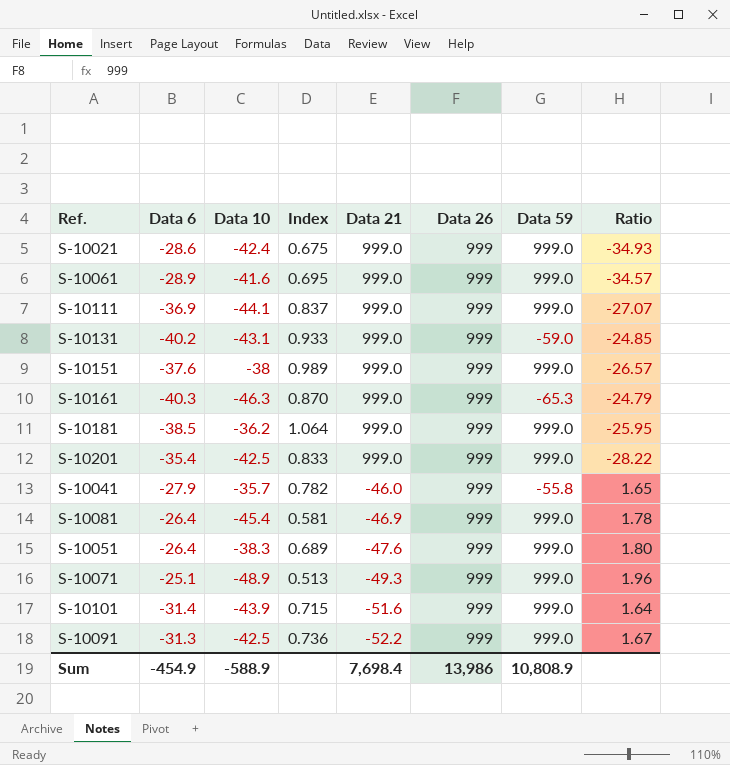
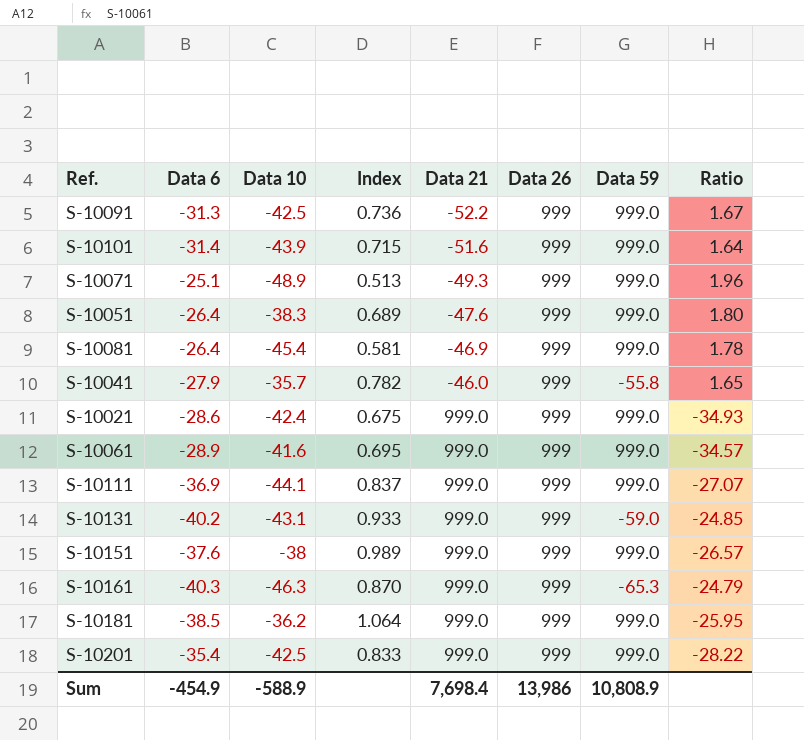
row order: Data 21 descending -> Data 21 ascending

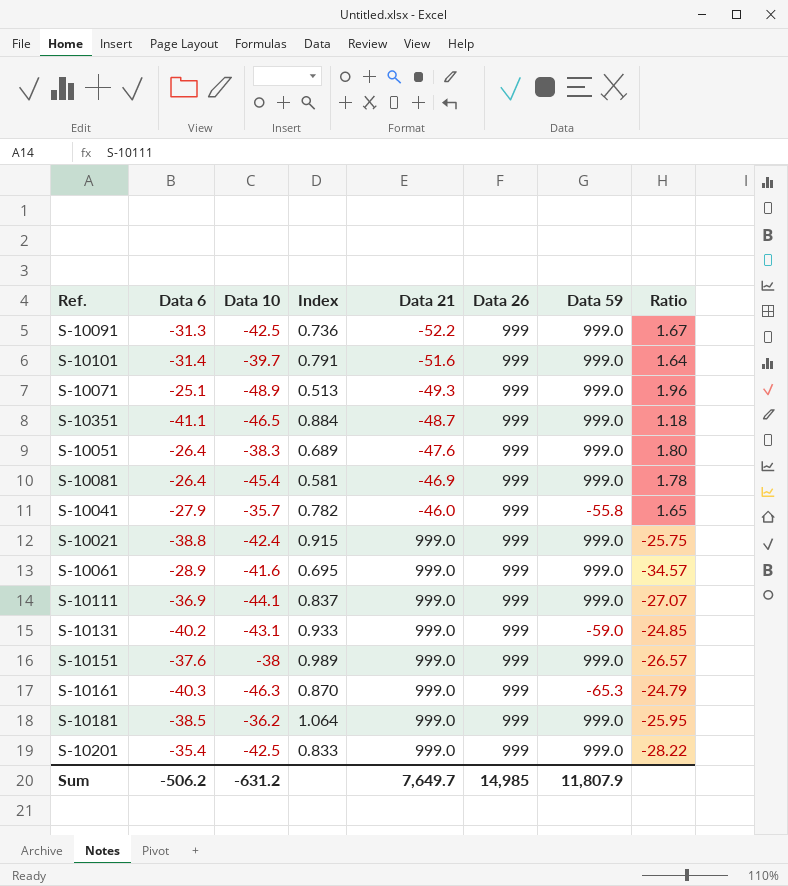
S-10101 | Data 10: -43.9 -> -39.7
S-10101 | Index: 0.715 -> 0.791
row S-10351: none -> -41.1 | -46.5 | 0.884 | -48.7 | 999 | 999.0 | 1.18
S-10021 | Data 6: -28.6 -> -38.8
S-10021 | Index: 0.675 -> 0.915
S-10021 | Ratio: -34.93 -> -25.75
Sum | Data 6: -454.9 -> -506.2
Sum | Data 10: -588.9 -> -631.2
Sum | Data 21: 7,698.4 -> 7,649.7
Sum | Data 26: 13,986 -> 14,985
Sum | Data 59: 10,808.9 -> 11,807.9

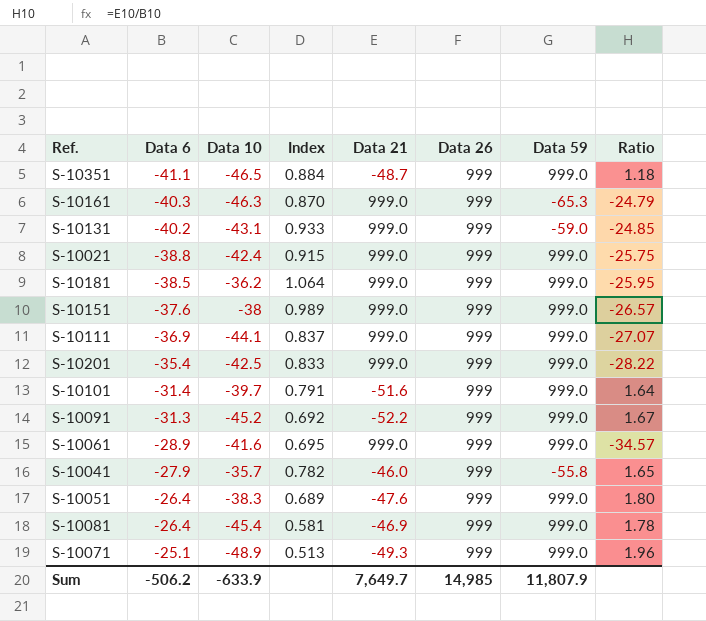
row order: Data 21 ascending -> Data 6 ascending
S-10091 | Data 10: -42.5 -> -45.2
S-10091 | Index: 0.736 -> 0.692
Sum | Data 10: -631.2 -> -633.9

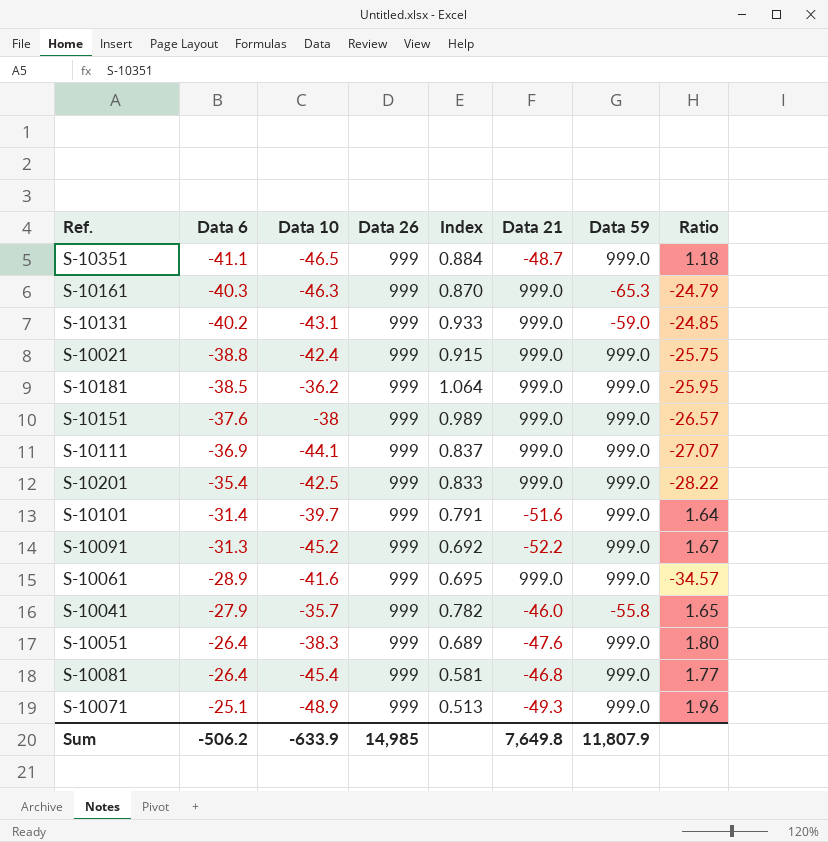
column Data 26 | position: 6 -> 4
S-10081 | Data 21: -46.9 -> -46.8
S-10081 | Ratio: 1.78 -> 1.77
Sum | Data 21: 7,649.7 -> 7,649.8

